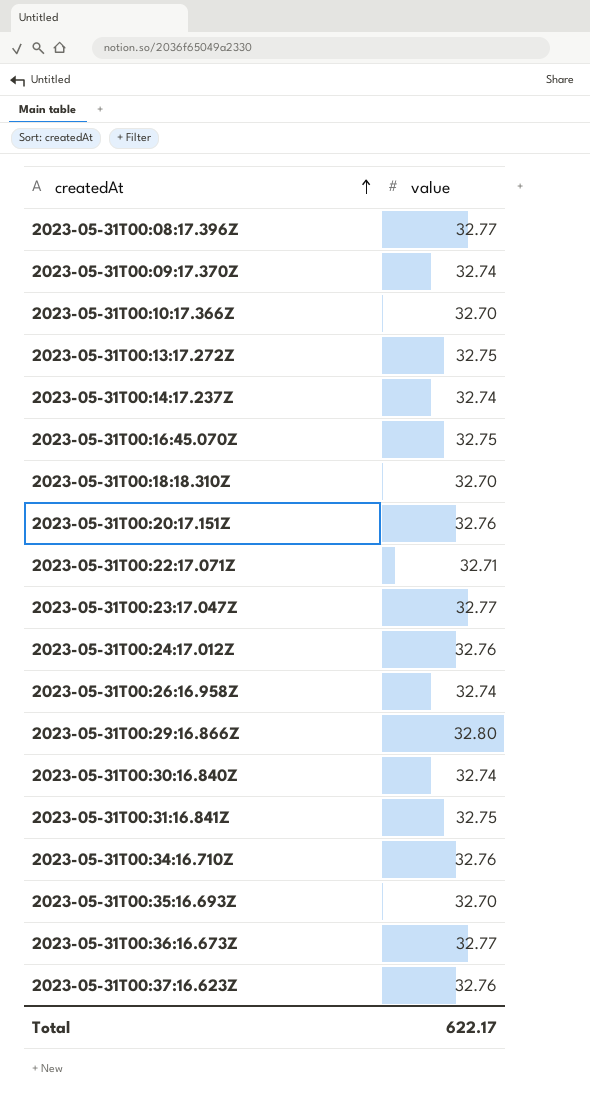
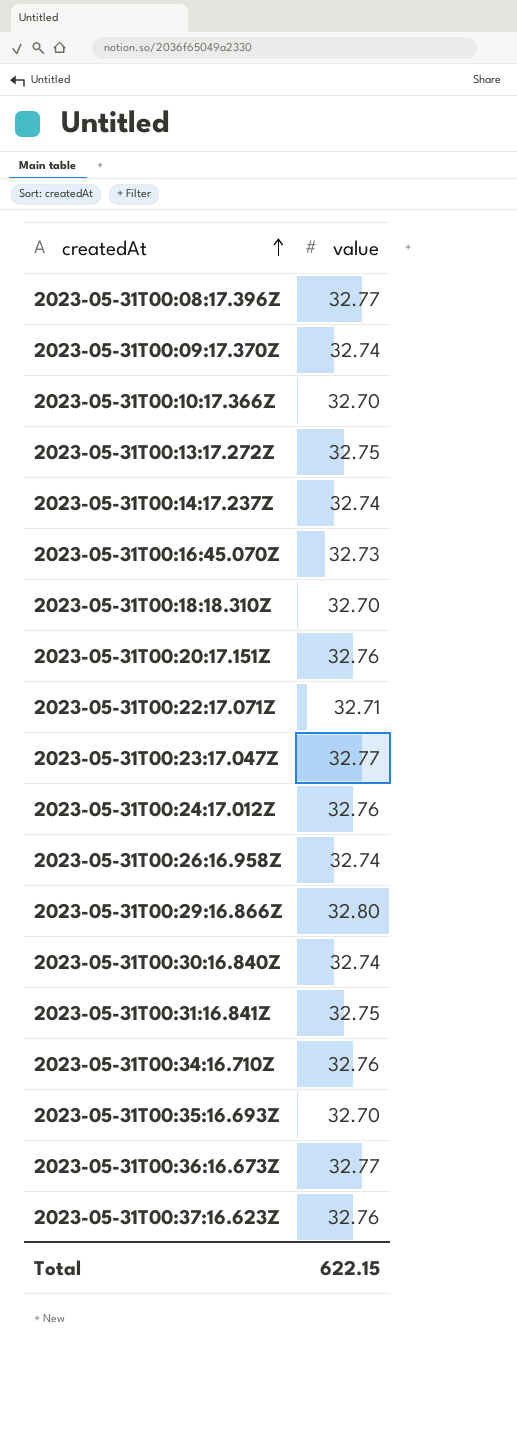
2023-05-31T00:16:45.070Z | value: 32.75 -> 32.73
Total | value: 622.17 -> 622.15

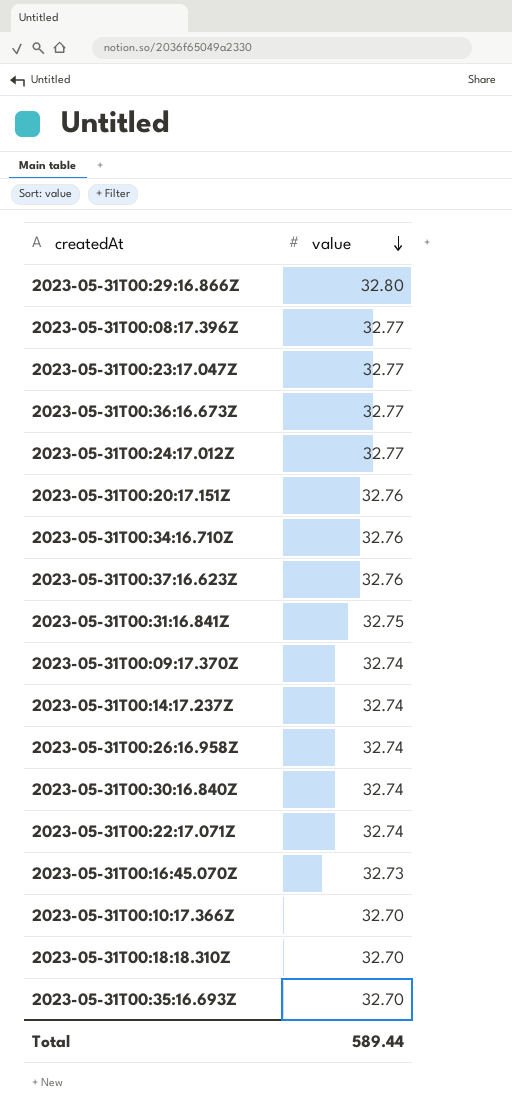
row order: createdAt ascending -> value descending
row 2023-05-31T00:13:17.272Z: 32.75 -> none
2023-05-31T00:24:17.012Z | value: 32.76 -> 32.77
2023-05-31T00:22:17.071Z | value: 32.71 -> 32.74
Total | value: 622.15 -> 589.44

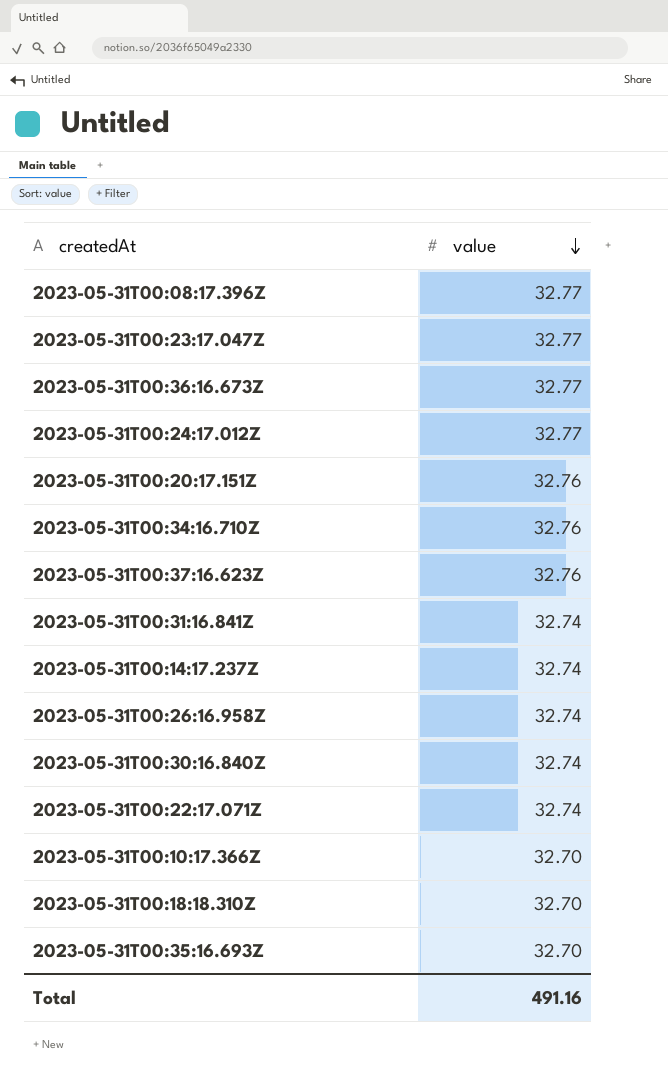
row 2023-05-31T00:29:16.866Z: 32.80 -> none
row 2023-05-31T00:09:17.370Z: 32.74 -> none
row 2023-05-31T00:16:45.070Z: 32.73 -> none
2023-05-31T00:31:16.841Z | value: 32.75 -> 32.74
Total | value: 589.44 -> 491.16

